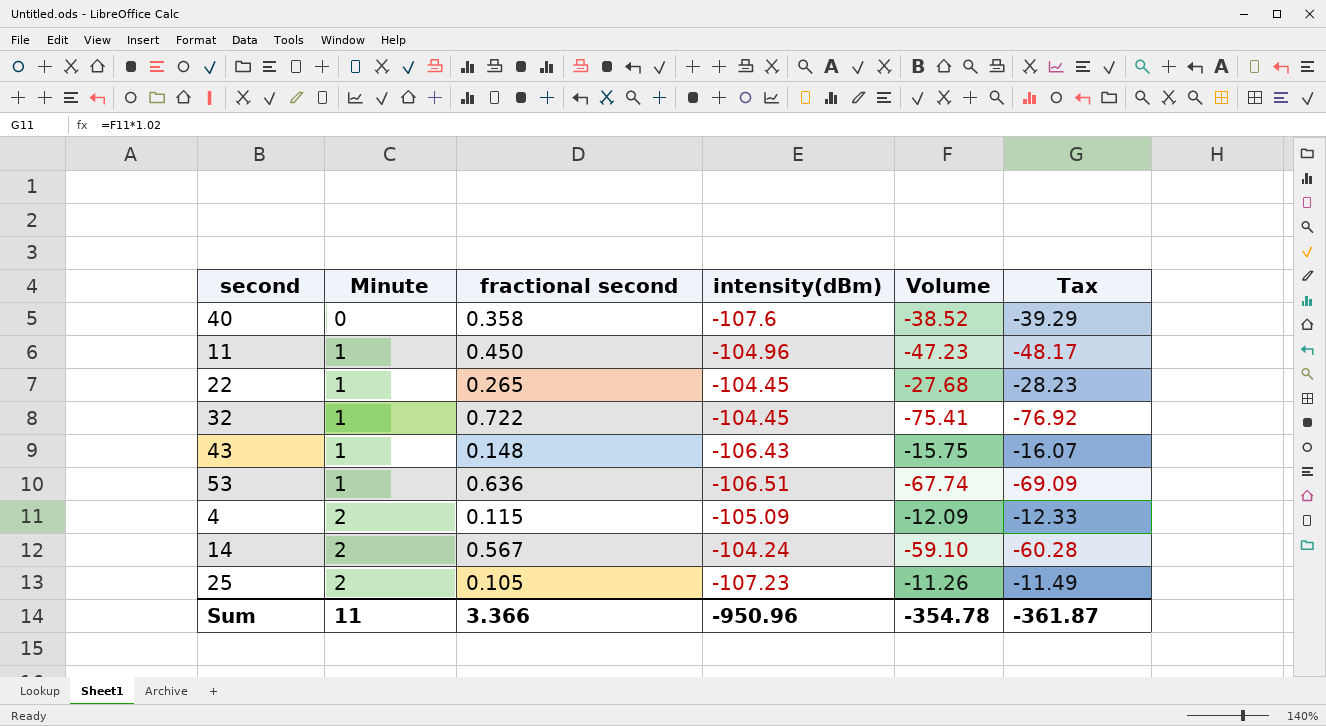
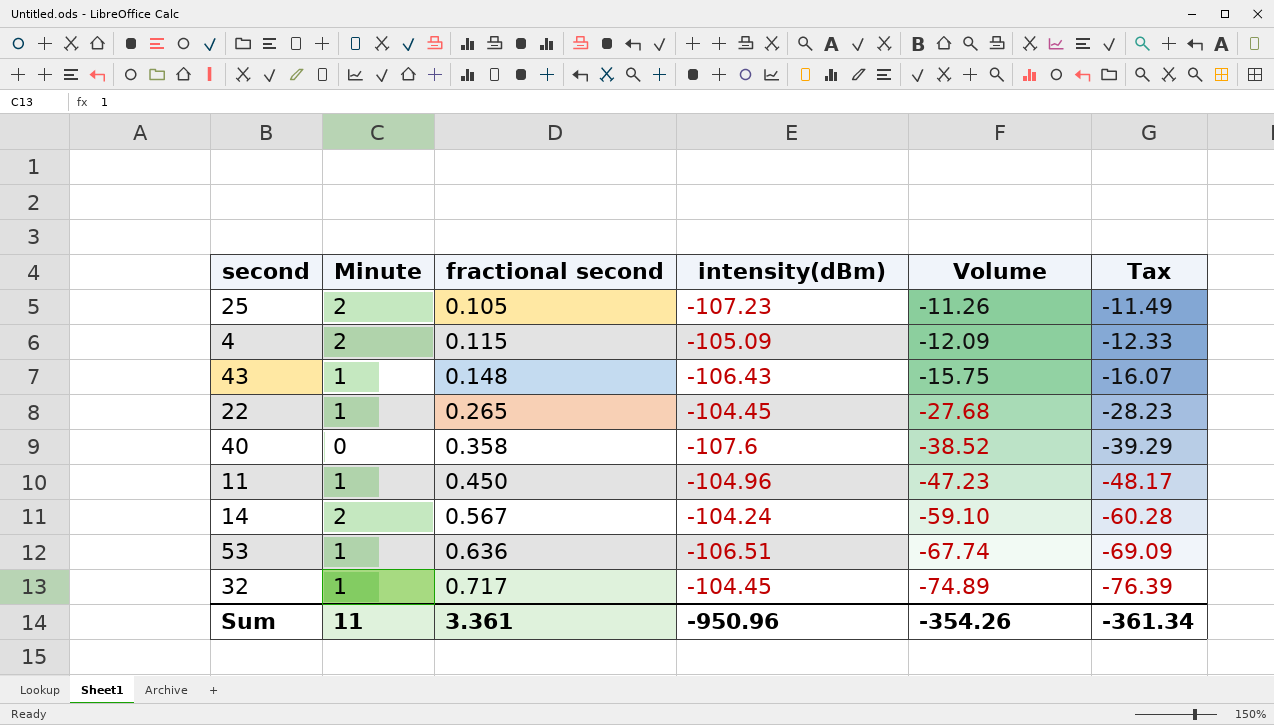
row order: Minute ascending -> fractional second ascending
32 | fractional second: 0.722 -> 0.717
32 | Volume: -75.41 -> -74.89
32 | Tax: -76.92 -> -76.39
Sum | fractional second: 3.366 -> 3.361
Sum | Volume: -354.78 -> -354.26
Sum | Tax: -361.87 -> -361.34

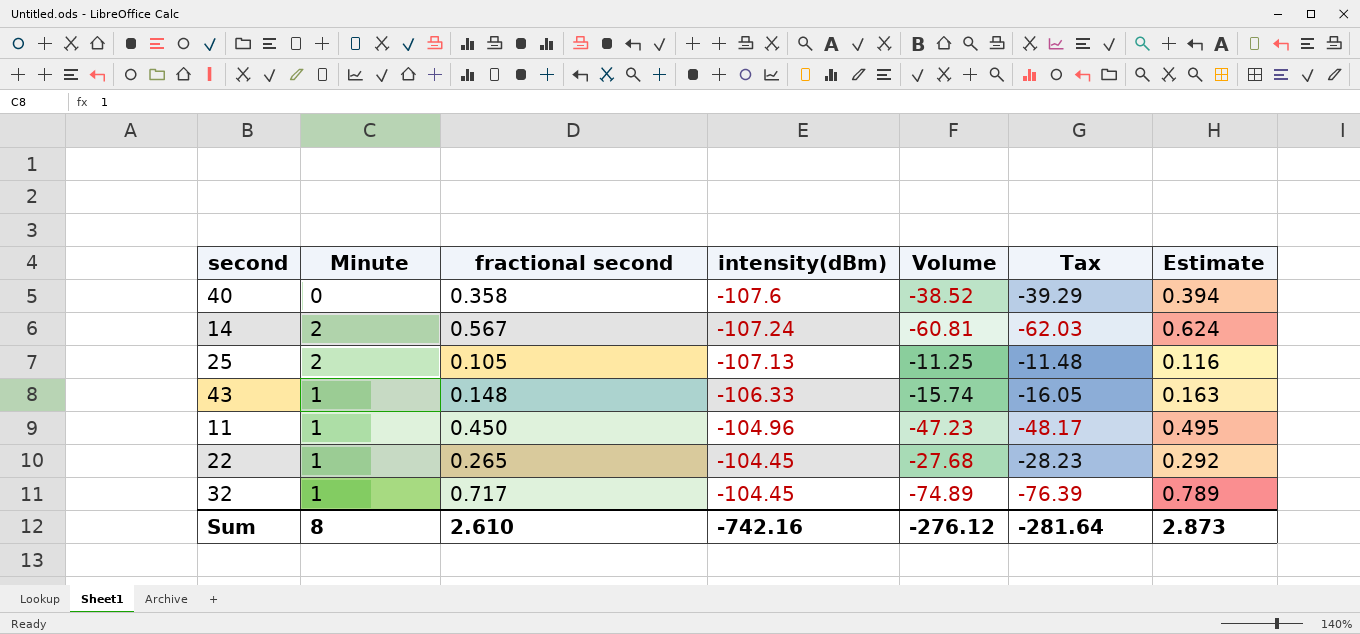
row order: fractional second ascending -> intensity(dBm) ascending
column Estimate | formula: none -> [fractional second] * 1.1
row 4: 2 | 0.115 | -105.09 | -12.09 | -12.33 -> none
row 53: 1 | 0.636 | -106.51 | -67.74 | -69.09 -> none
14 | intensity(dBm): -104.24 -> -107.24
14 | Volume: -59.10 -> -60.81
14 | Tax: -60.28 -> -62.03
25 | intensity(dBm): -107.23 -> -107.13
25 | Volume: -11.26 -> -11.25
25 | Tax: -11.49 -> -11.48
43 | intensity(dBm): -106.43 -> -106.33
43 | Volume: -15.75 -> -15.74
43 | Tax: -16.07 -> -16.05
Sum | Minute: 11 -> 8
Sum | fractional second: 3.361 -> 2.610
Sum | intensity(dBm): -950.96 -> -742.16
Sum | Volume: -354.26 -> -276.12
Sum | Tax: -361.34 -> -281.64

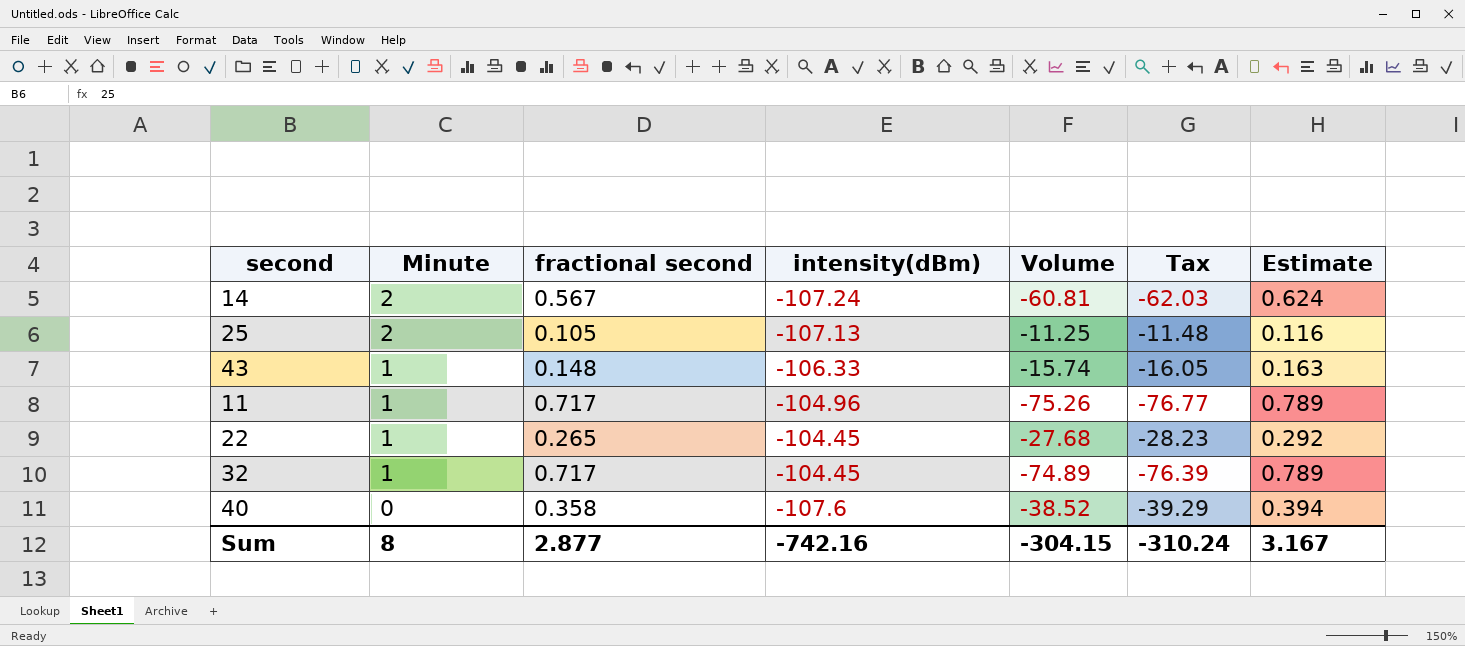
row order: intensity(dBm) ascending -> Minute descending
11 | fractional second: 0.450 -> 0.717
11 | Volume: -47.23 -> -75.26
11 | Tax: -48.17 -> -76.77
11 | Estimate: 0.495 -> 0.789
Sum | fractional second: 2.610 -> 2.877
Sum | Volume: -276.12 -> -304.15
Sum | Tax: -281.64 -> -310.24
Sum | Estimate: 2.873 -> 3.167

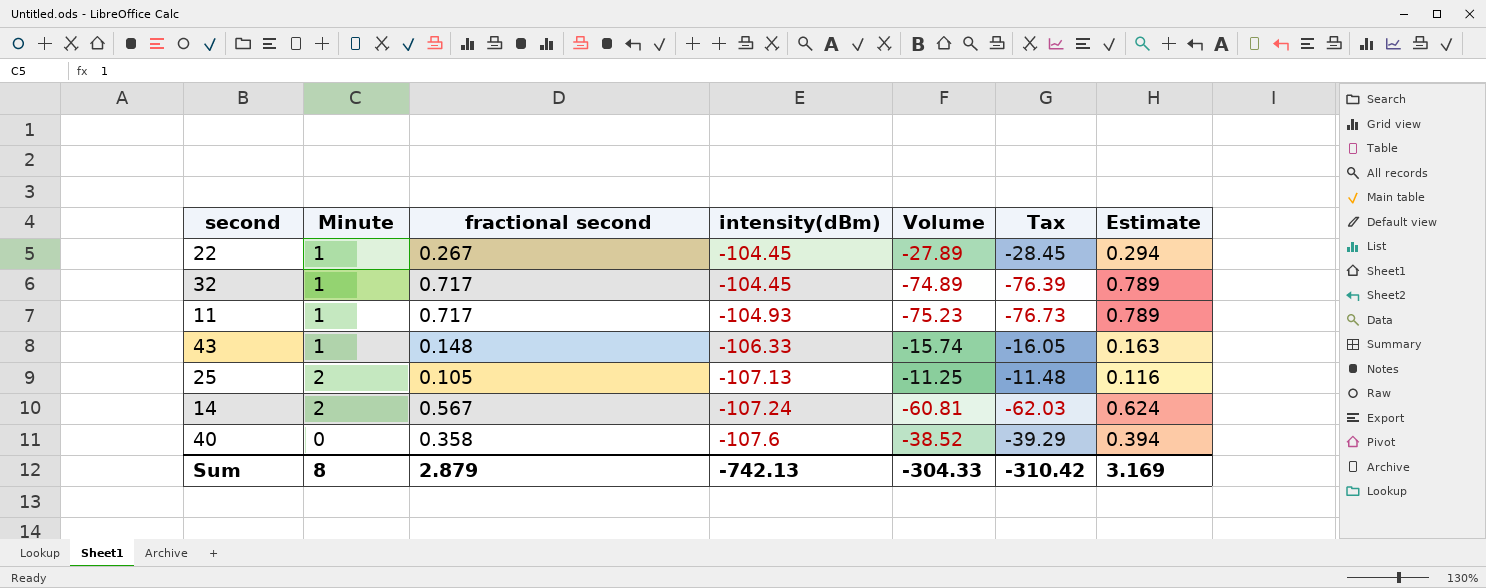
row order: Minute descending -> intensity(dBm) descending
22 | fractional second: 0.265 -> 0.267
22 | Volume: -27.68 -> -27.89
22 | Tax: -28.23 -> -28.45
22 | Estimate: 0.292 -> 0.294
11 | intensity(dBm): -104.96 -> -104.93
11 | Volume: -75.26 -> -75.23
11 | Tax: -76.77 -> -76.73
Sum | fractional second: 2.877 -> 2.879
Sum | intensity(dBm): -742.16 -> -742.13
Sum | Volume: -304.15 -> -304.33
Sum | Tax: -310.24 -> -310.42
Sum | Estimate: 3.167 -> 3.169

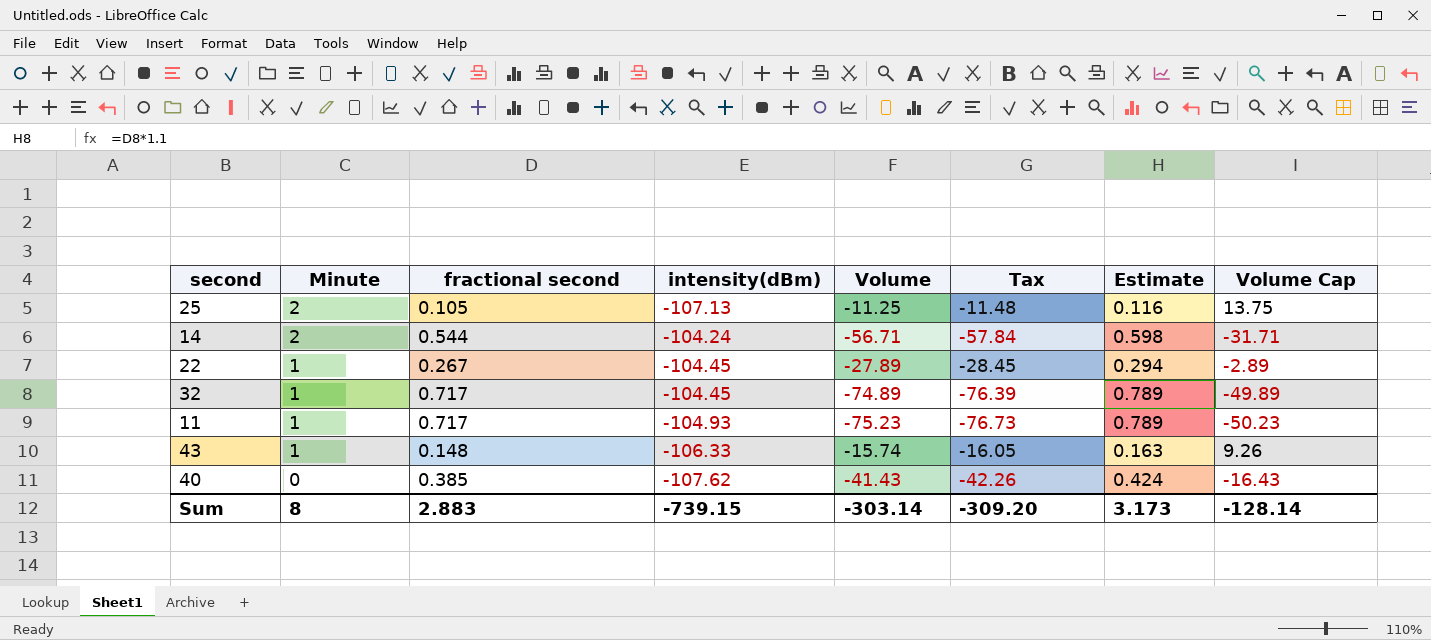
row order: intensity(dBm) descending -> Minute descending
column Volume Cap | formula: none -> [Volume] + 25
14 | fractional second: 0.567 -> 0.544
14 | intensity(dBm): -107.24 -> -104.24
14 | Volume: -60.81 -> -56.71
14 | Tax: -62.03 -> -57.84
14 | Estimate: 0.624 -> 0.598
40 | fractional second: 0.358 -> 0.385
40 | intensity(dBm): -107.6 -> -107.62
40 | Volume: -38.52 -> -41.43
40 | Tax: -39.29 -> -42.26
40 | Estimate: 0.394 -> 0.424
Sum | fractional second: 2.879 -> 2.883
Sum | intensity(dBm): -742.13 -> -739.15
Sum | Volume: -304.33 -> -303.14
Sum | Tax: -310.42 -> -309.20
Sum | Estimate: 3.169 -> 3.173

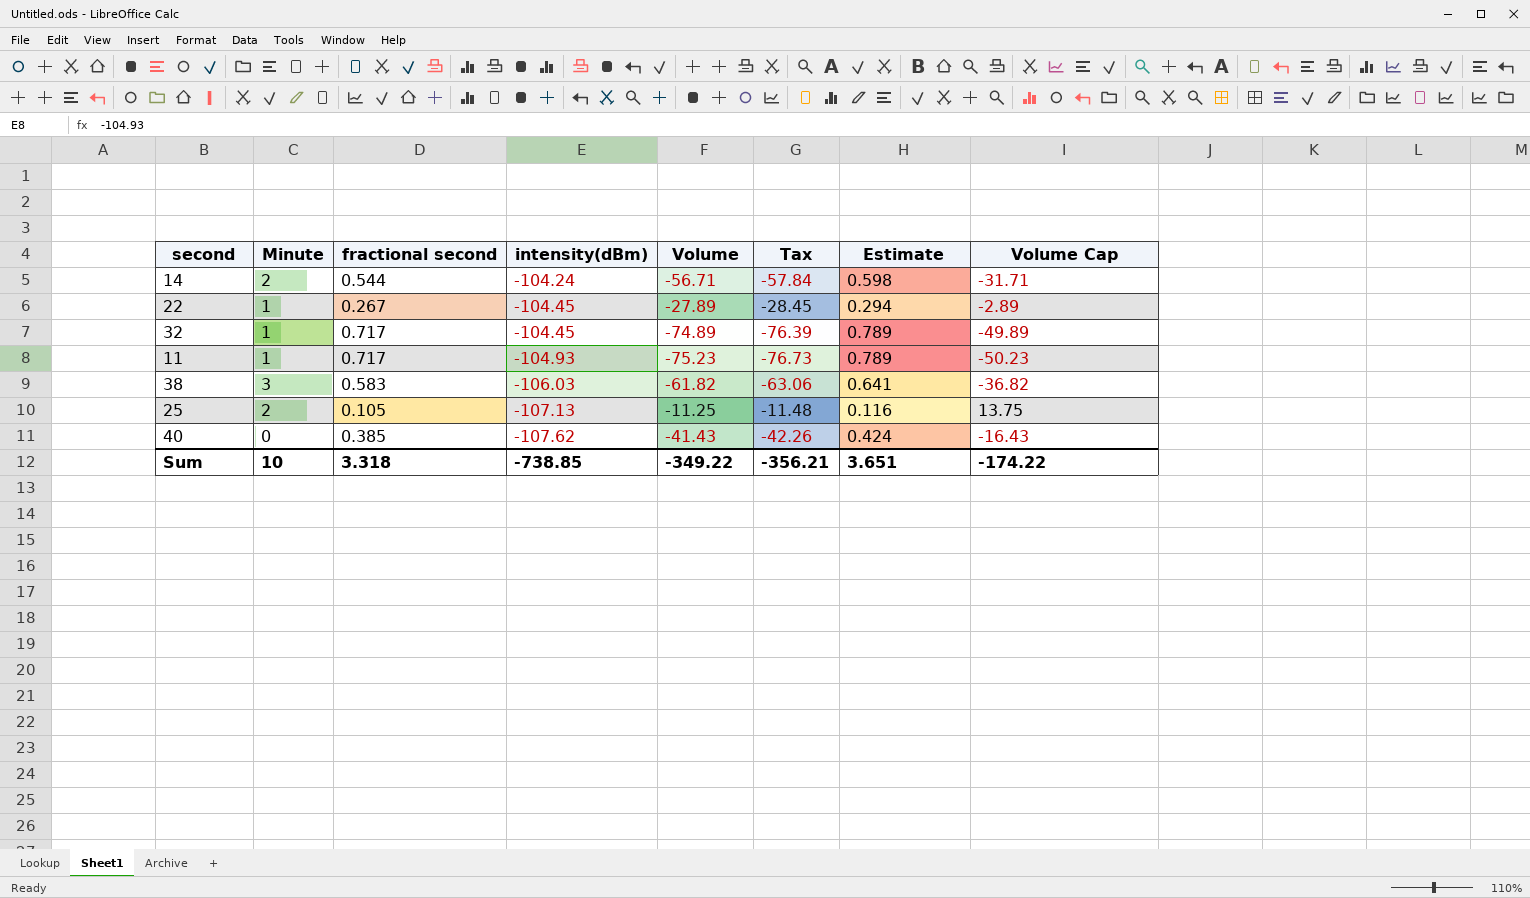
row order: Minute descending -> intensity(dBm) descending
row 43: 1 | 0.148 | -106.33 | -15.74 | -16.05 | 0.163 | 9.26 -> none
row 38: none -> 3 | 0.583 | -106.03 | -61.82 | -63.06 | 0.641 | -36.82
Sum | Minute: 8 -> 10
Sum | fractional second: 2.883 -> 3.318
Sum | intensity(dBm): -739.15 -> -738.85
Sum | Volume: -303.14 -> -349.22
Sum | Tax: -309.20 -> -356.21
Sum | Estimate: 3.173 -> 3.651
Sum | Volume Cap: -128.14 -> -174.22

